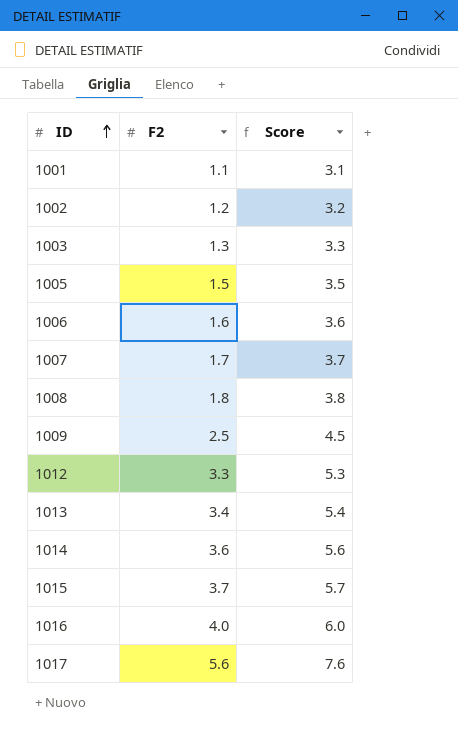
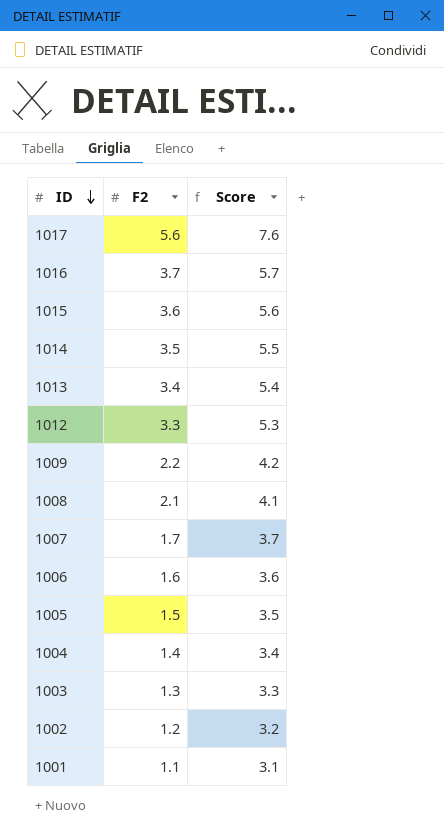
row order: ID ascending -> ID descending
1016 | F2: 4.0 -> 3.7
1016 | Score: 6.0 -> 5.7
1015 | F2: 3.7 -> 3.6
1015 | Score: 5.7 -> 5.6
1014 | F2: 3.6 -> 3.5
1014 | Score: 5.6 -> 5.5
1009 | F2: 2.5 -> 2.2
1009 | Score: 4.5 -> 4.2
1008 | F2: 1.8 -> 2.1
1008 | Score: 3.8 -> 4.1
row 1004: none -> 1.4 | 3.4

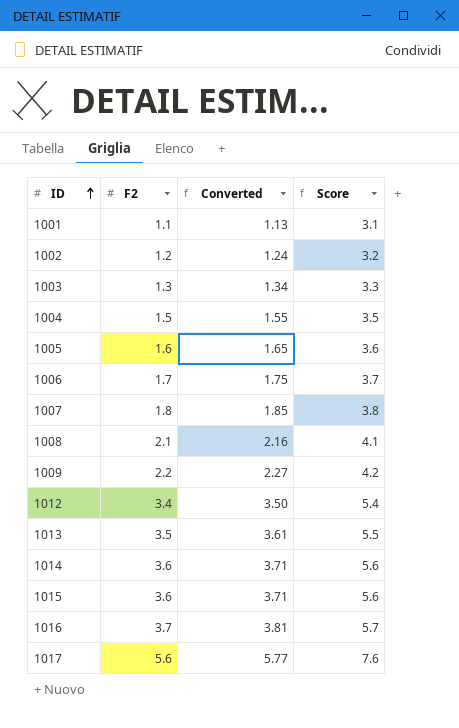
row order: ID descending -> ID ascending
column Converted | formula: none -> [F2] * 1.03
1004 | F2: 1.4 -> 1.5
1004 | Score: 3.4 -> 3.5
1005 | F2: 1.5 -> 1.6
1005 | Score: 3.5 -> 3.6
1006 | F2: 1.6 -> 1.7
1006 | Score: 3.6 -> 3.7
1007 | F2: 1.7 -> 1.8
1007 | Score: 3.7 -> 3.8
1012 | F2: 3.3 -> 3.4
1012 | Score: 5.3 -> 5.4
1013 | F2: 3.4 -> 3.5
1013 | Score: 5.4 -> 5.5
1014 | F2: 3.5 -> 3.6
1014 | Score: 5.5 -> 5.6

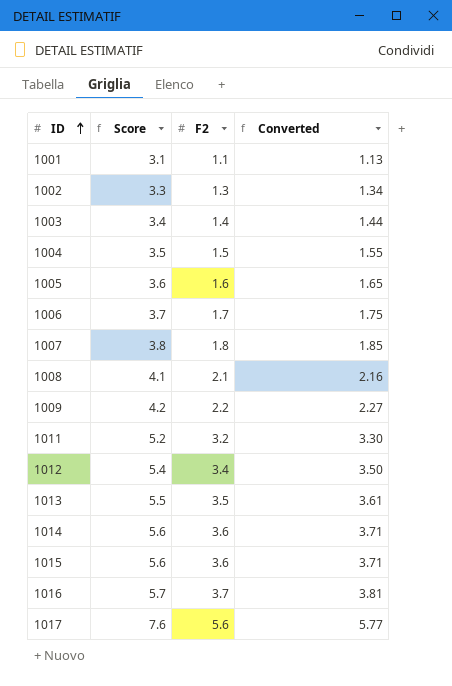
column Score | position: 4 -> 2
1002 | Score: 3.2 -> 3.3
1002 | F2: 1.2 -> 1.3
1002 | Converted: 1.24 -> 1.34
1003 | Score: 3.3 -> 3.4
1003 | F2: 1.3 -> 1.4
1003 | Converted: 1.34 -> 1.44
row 1011: none -> 5.2 | 3.2 | 3.30

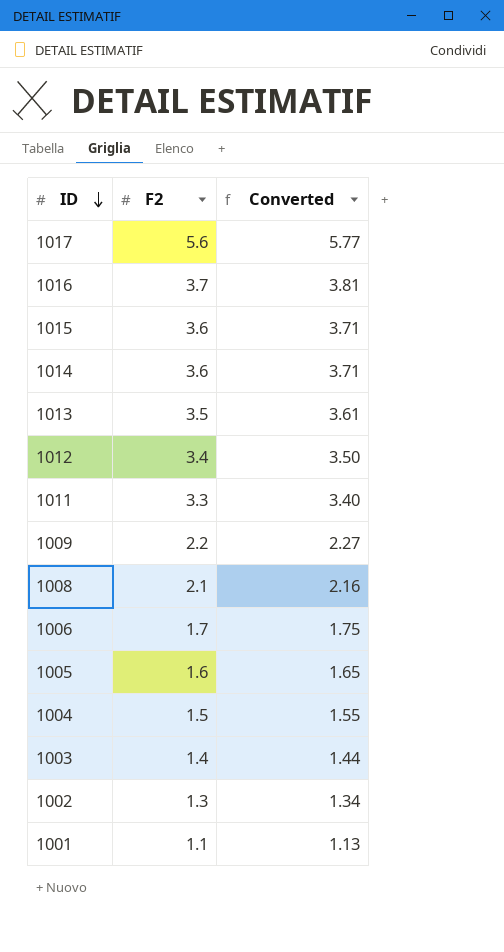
row order: ID ascending -> ID descending
column Score | formula: [F2] + 2 -> none
row 1007: 3.8 | 1.8 | 1.85 -> none
1011 | F2: 3.2 -> 3.3
1011 | Converted: 3.30 -> 3.40

